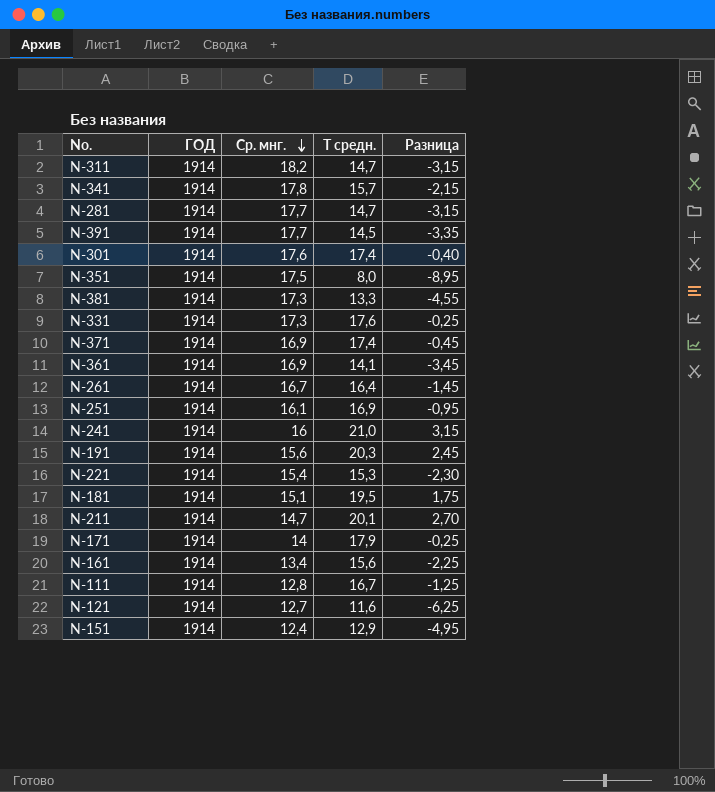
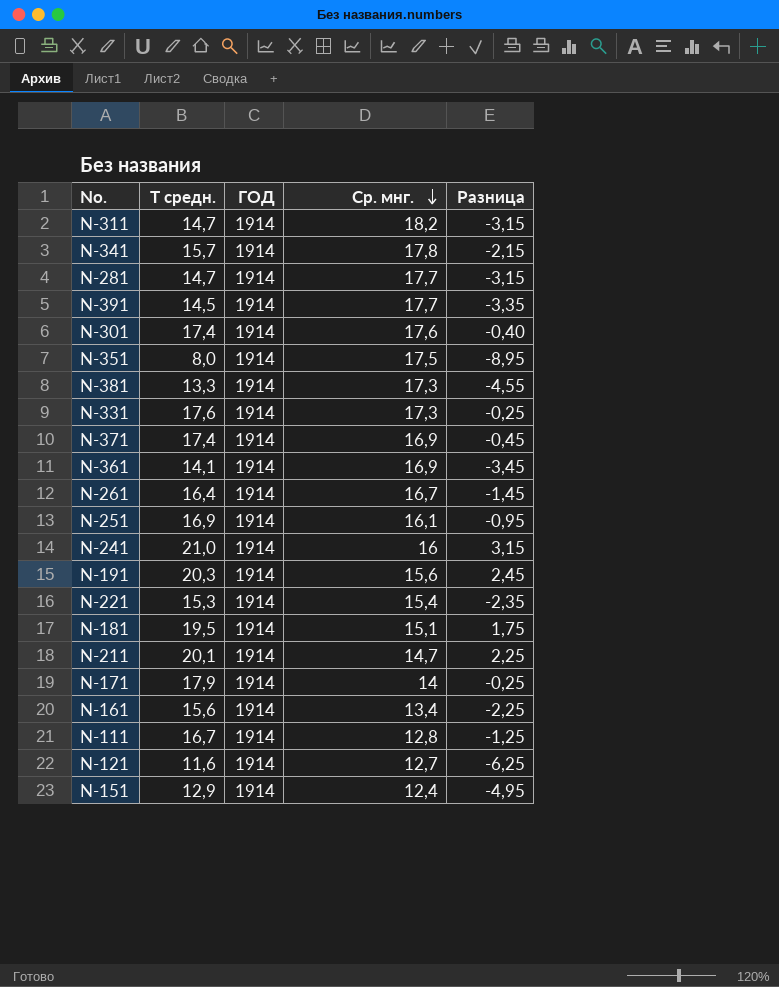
column Т средн. | position: 4 -> 2
N-221 | Разница: -2,30 -> -2,35
N-211 | Разница: 2,70 -> 2,25

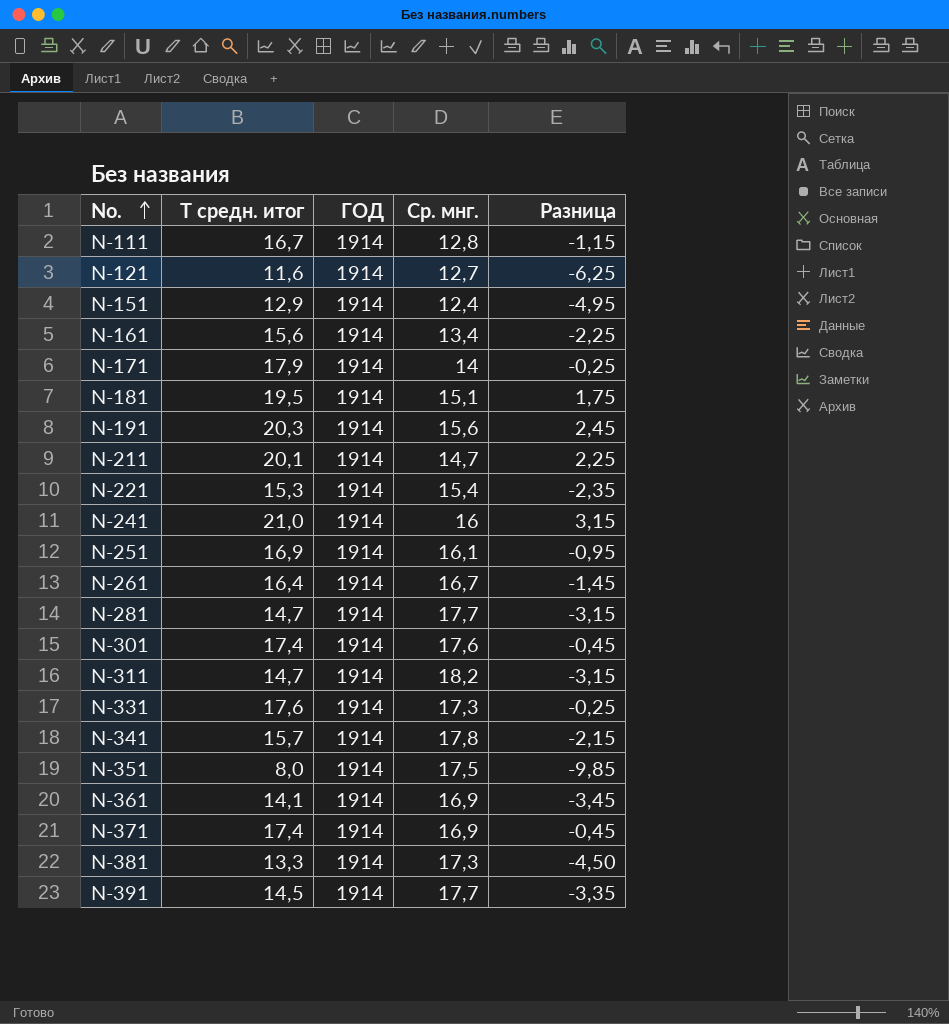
row order: Ср. мнг. descending -> No. ascending
column name: Т средн. -> Т средн. итог
N-111 | Разница: -1,25 -> -1,15
N-301 | Разница: -0,40 -> -0,45
N-351 | Разница: -8,95 -> -9,85
N-381 | Разница: -4,55 -> -4,50

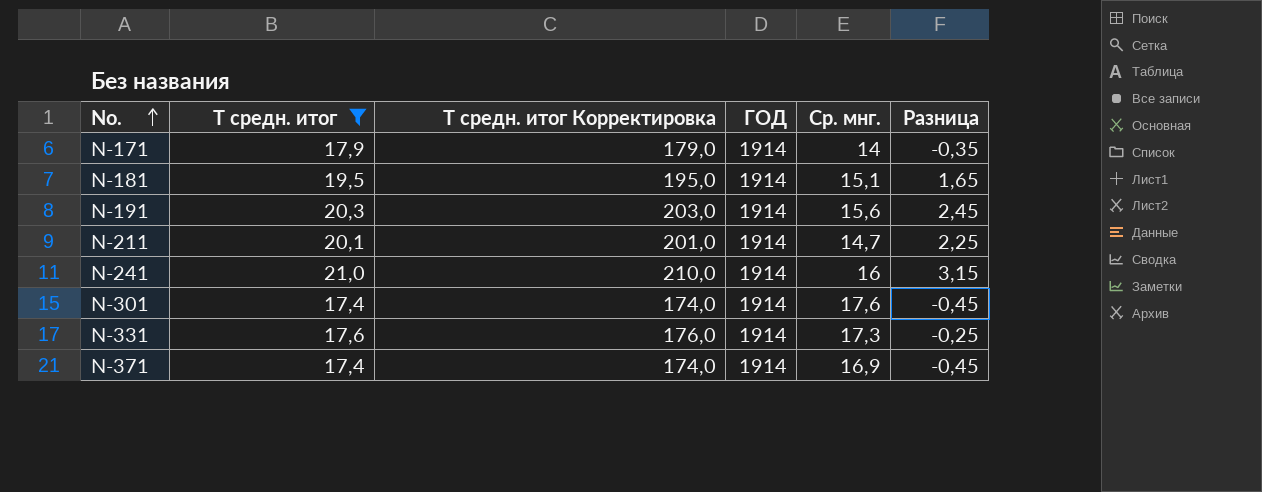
filter: none -> Т средн. итог >= 17,4
column Т средн. итог Корректировка | formula: none -> [Т средн. итог] * 10
N-171 | Разница: -0,25 -> -0,35
N-181 | Разница: 1,75 -> 1,65

